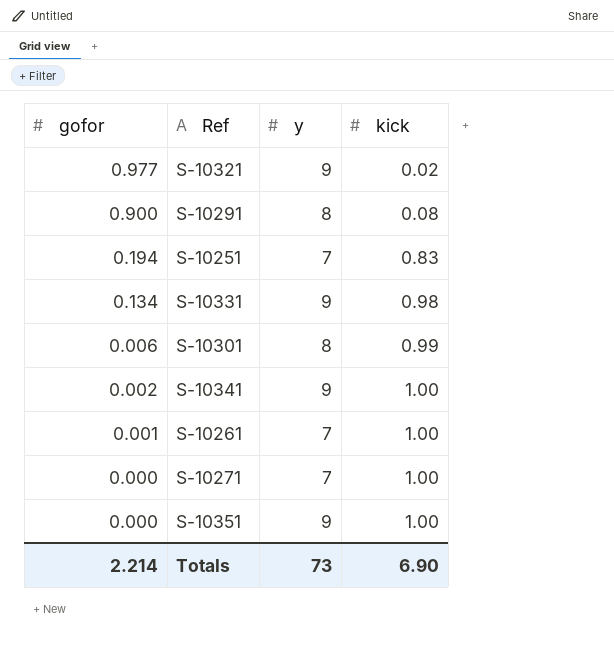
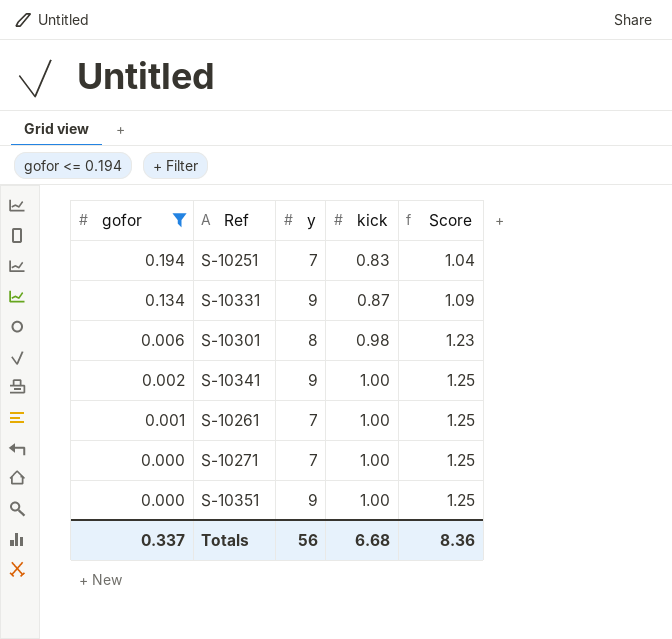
filter: none -> gofor <= 0.194
column Score | formula: none -> [kick] * 1.25
S-10331 | kick: 0.98 -> 0.87
S-10301 | kick: 0.99 -> 0.98
Totals | gofor: 2.214 -> 0.337
Totals | y: 73 -> 56
Totals | kick: 6.90 -> 6.68

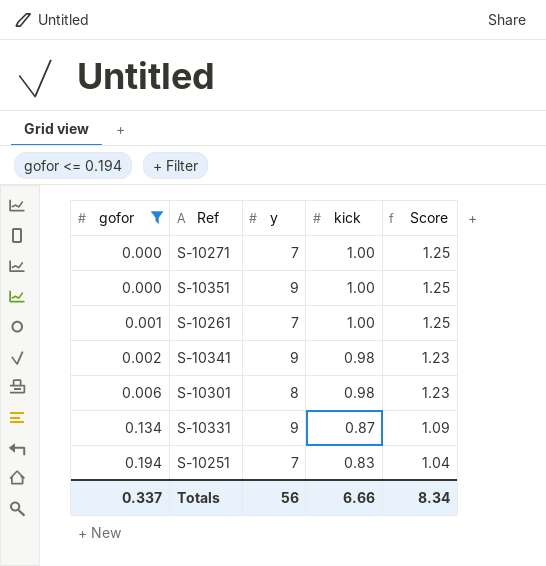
row order: gofor descending -> gofor ascending
S-10341 | kick: 1.00 -> 0.98
S-10341 | Score: 1.25 -> 1.23
Totals | kick: 6.68 -> 6.66
Totals | Score: 8.36 -> 8.34

